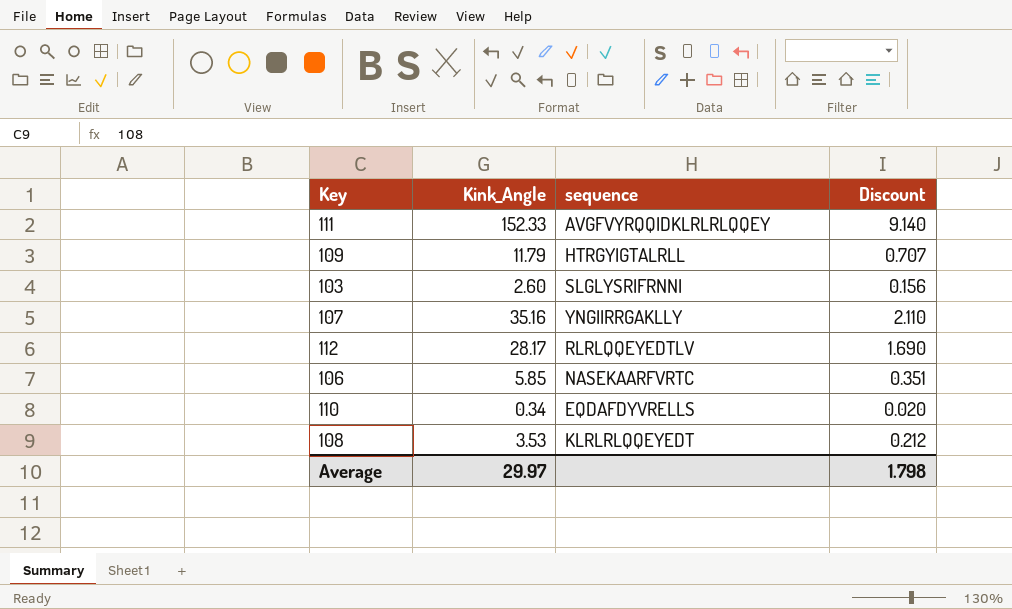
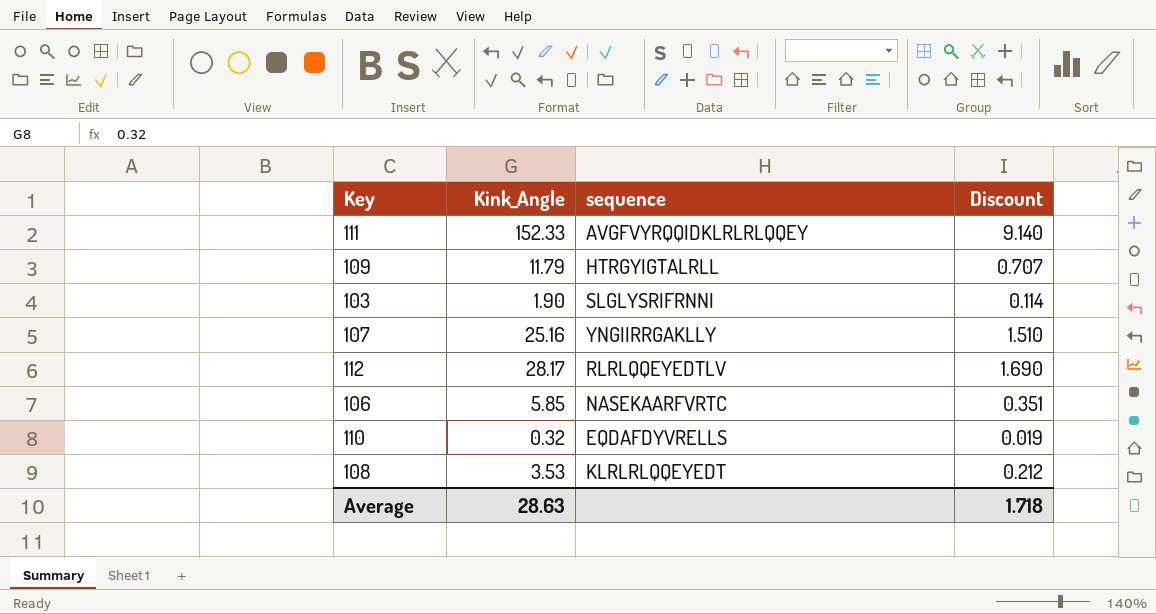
103 | Kink_Angle: 2.60 -> 1.90
103 | Discount: 0.156 -> 0.114
107 | Kink_Angle: 35.16 -> 25.16
107 | Discount: 2.110 -> 1.510
110 | Kink_Angle: 0.34 -> 0.32
110 | Discount: 0.020 -> 0.019
Average | Kink_Angle: 29.97 -> 28.63
Average | Discount: 1.798 -> 1.718

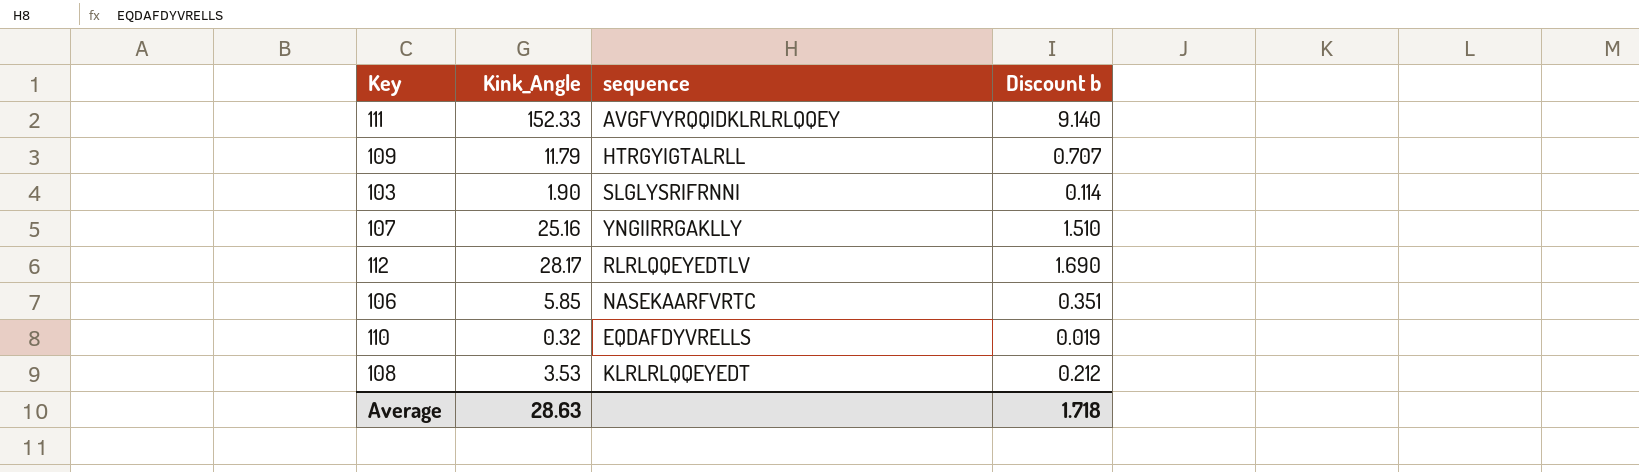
column name: Discount -> Discount b

